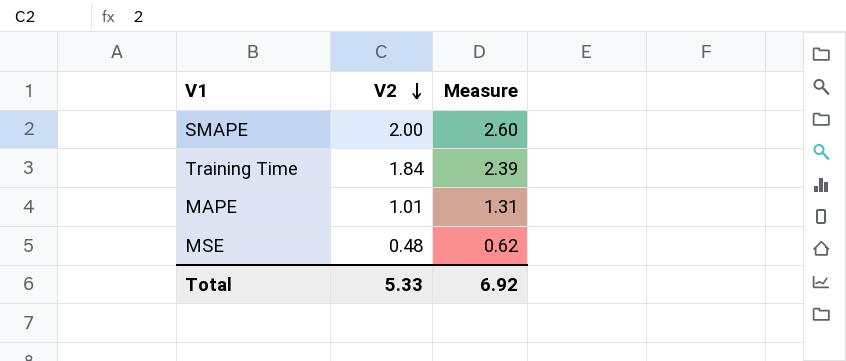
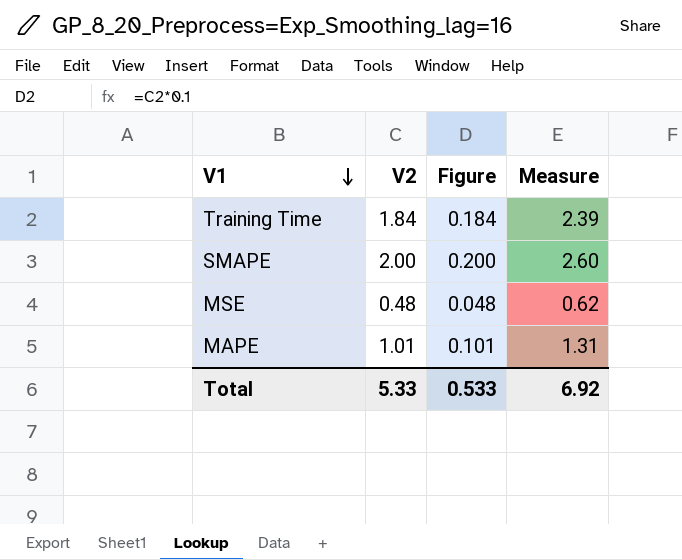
row order: V2 descending -> V1 descending
column Figure | formula: none -> [V2] * 0.1

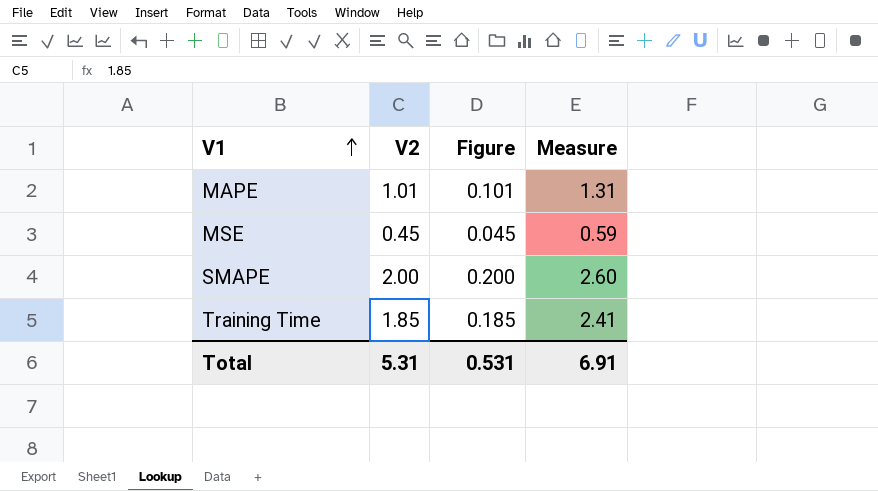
row order: V1 descending -> V1 ascending
MSE | V2: 0.48 -> 0.45
MSE | Figure: 0.048 -> 0.045
MSE | Measure: 0.62 -> 0.59
Training Time | V2: 1.84 -> 1.85
Training Time | Figure: 0.184 -> 0.185
Training Time | Measure: 2.39 -> 2.41
Total | V2: 5.33 -> 5.31
Total | Figure: 0.533 -> 0.531
Total | Measure: 6.92 -> 6.91

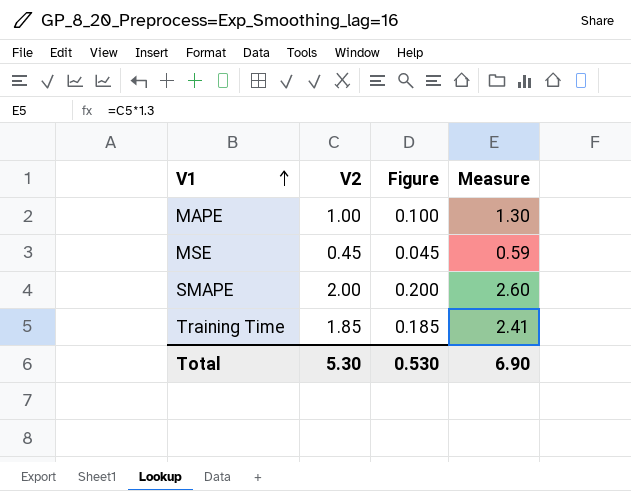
MAPE | V2: 1.01 -> 1.00
MAPE | Figure: 0.101 -> 0.100
MAPE | Measure: 1.31 -> 1.30
Total | V2: 5.31 -> 5.30
Total | Figure: 0.531 -> 0.530
Total | Measure: 6.91 -> 6.90

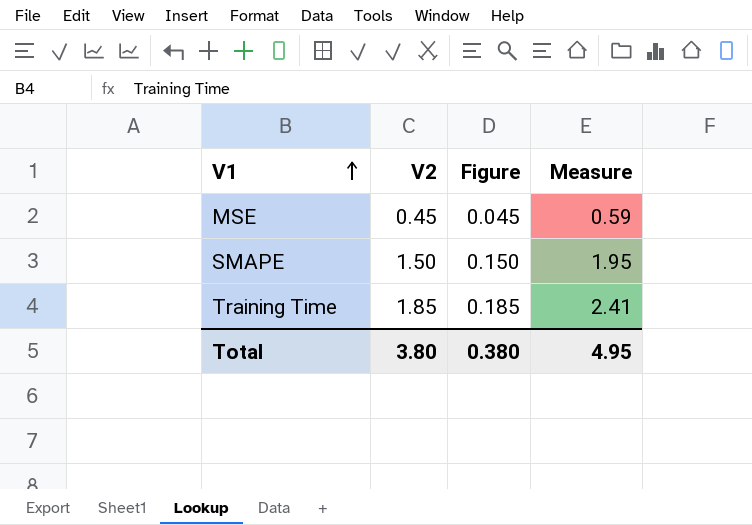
row MAPE: 1.00 | 0.100 | 1.30 -> none
SMAPE | V2: 2.00 -> 1.50
SMAPE | Figure: 0.200 -> 0.150
SMAPE | Measure: 2.60 -> 1.95
Total | V2: 5.30 -> 3.80
Total | Figure: 0.530 -> 0.380
Total | Measure: 6.90 -> 4.95

